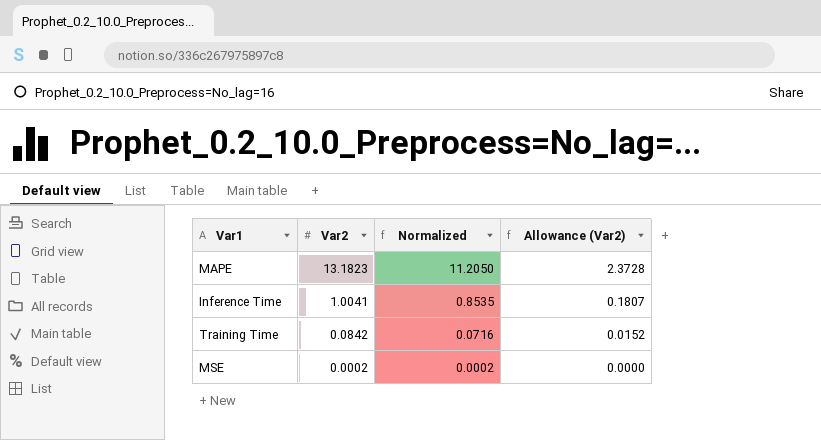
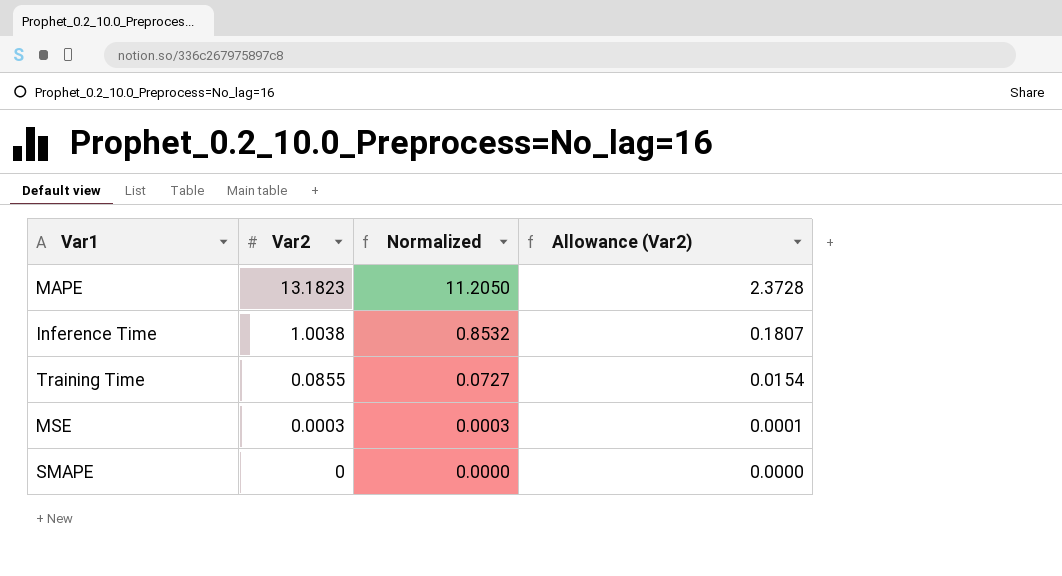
Inference Time | Var2: 1.0041 -> 1.0038
Inference Time | Normalized: 0.8535 -> 0.8532
Training Time | Var2: 0.0842 -> 0.0855
Training Time | Normalized: 0.0716 -> 0.0727
Training Time | Allowance (Var2): 0.0152 -> 0.0154
MSE | Var2: 0.0002 -> 0.0003
MSE | Normalized: 0.0002 -> 0.0003
MSE | Allowance (Var2): 0.0000 -> 0.0001
row SMAPE: none -> 0 | 0.0000 | 0.0000

